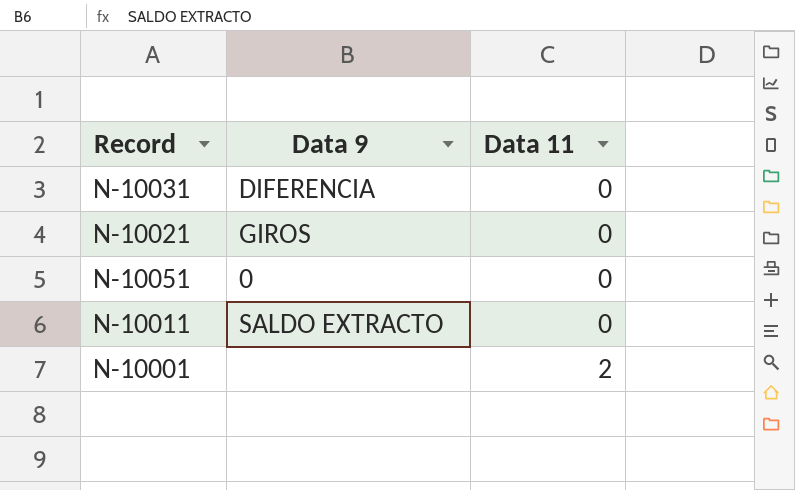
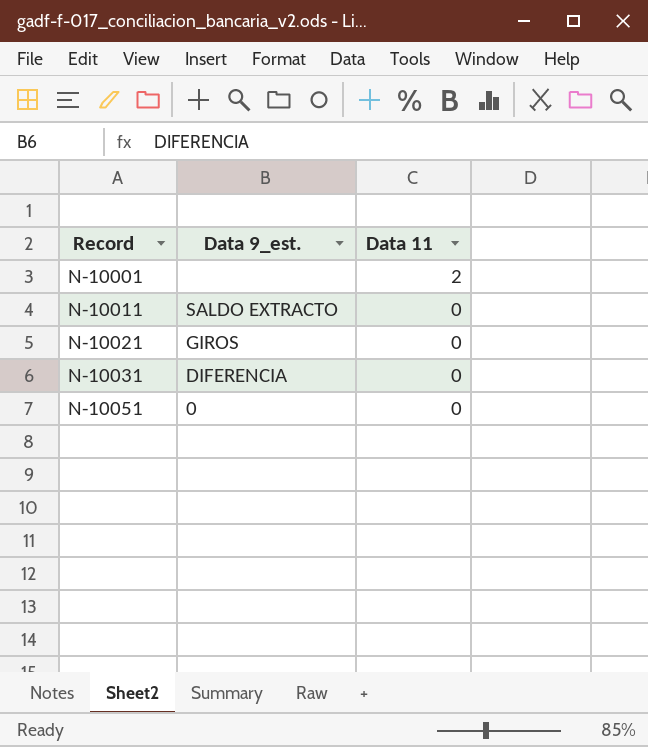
row order: Data 11 ascending -> Record ascending
column name: Data 9 -> Data 9_est.

